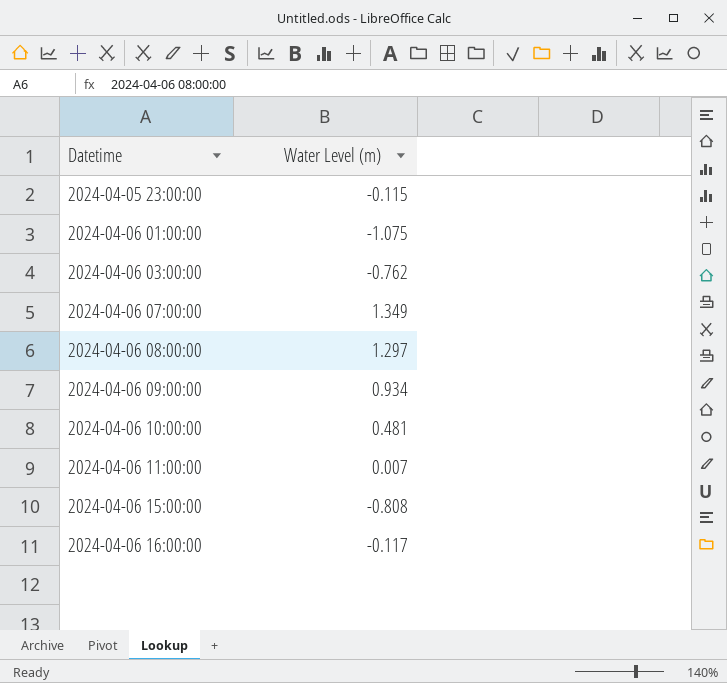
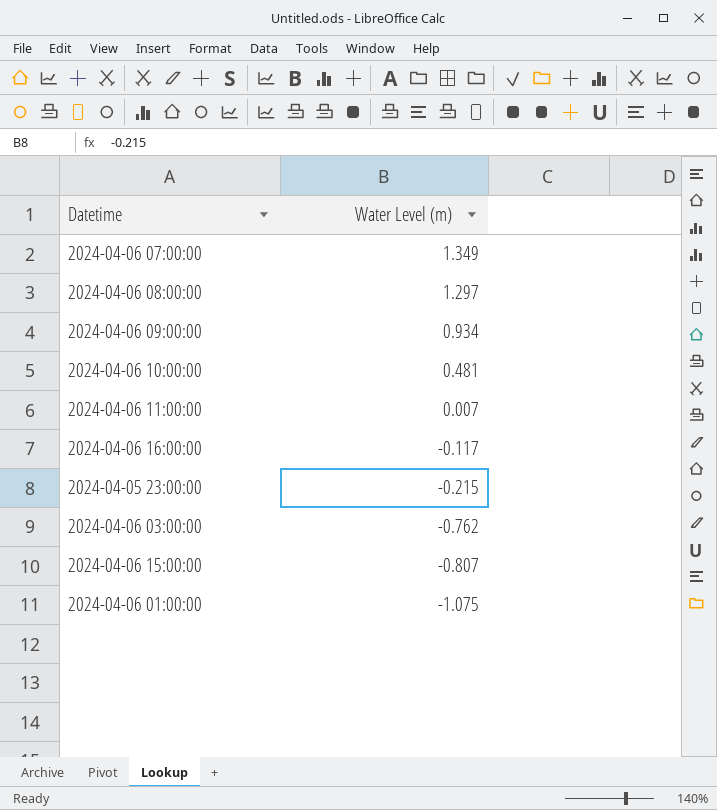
row order: Datetime ascending -> Water Level (m) descending
2024-04-05 23:00:00 | Water Level (m): -0.115 -> -0.215
2024-04-06 15:00:00 | Water Level (m): -0.808 -> -0.807

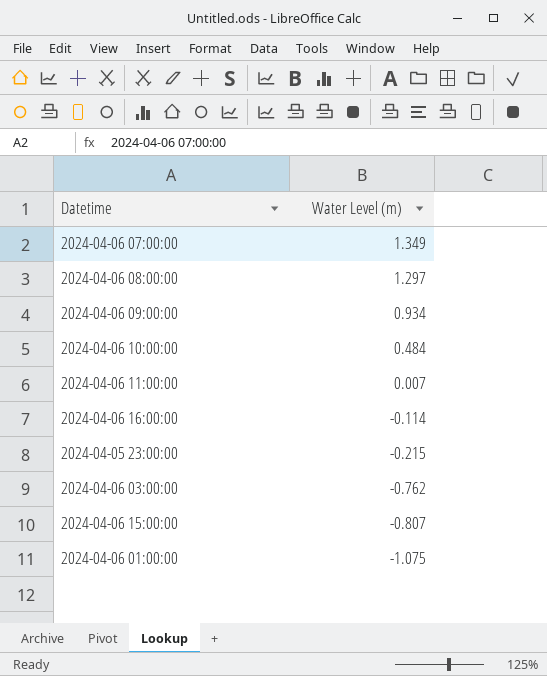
2024-04-06 10:00:00 | Water Level (m): 0.481 -> 0.484
2024-04-06 16:00:00 | Water Level (m): -0.117 -> -0.114

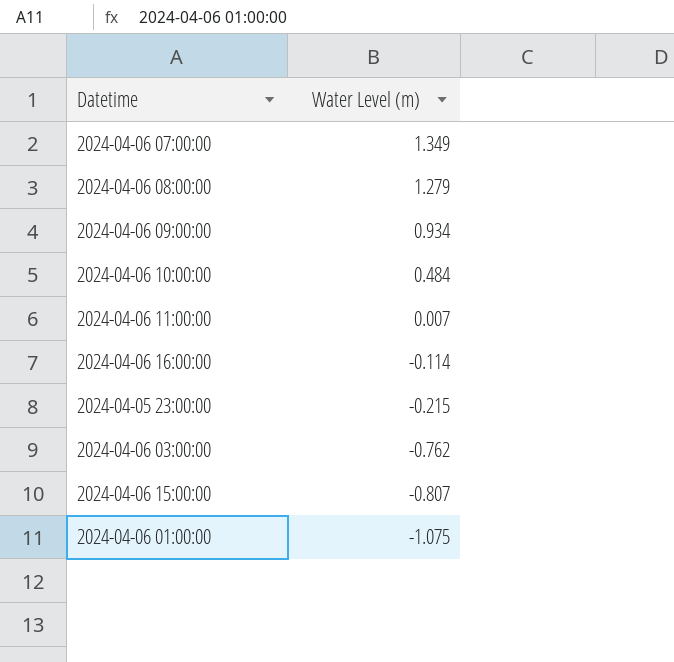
2024-04-06 08:00:00 | Water Level (m): 1.297 -> 1.279

